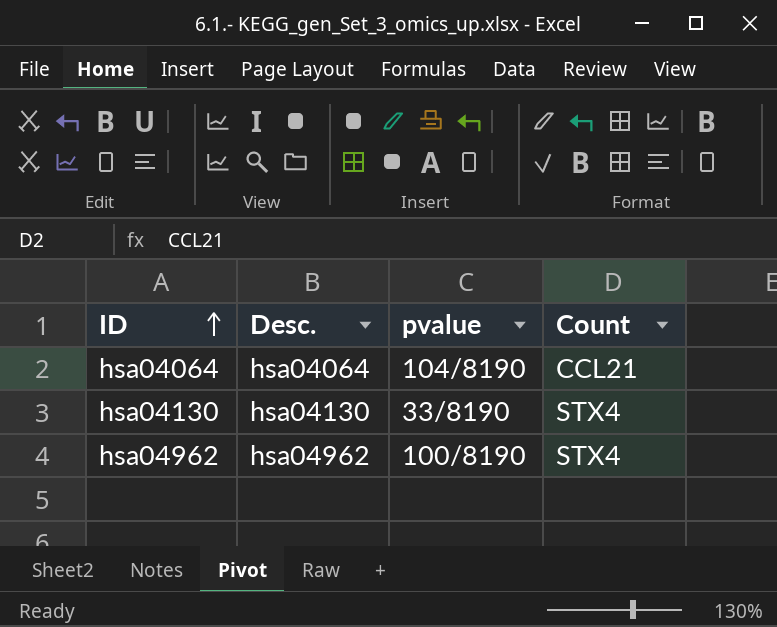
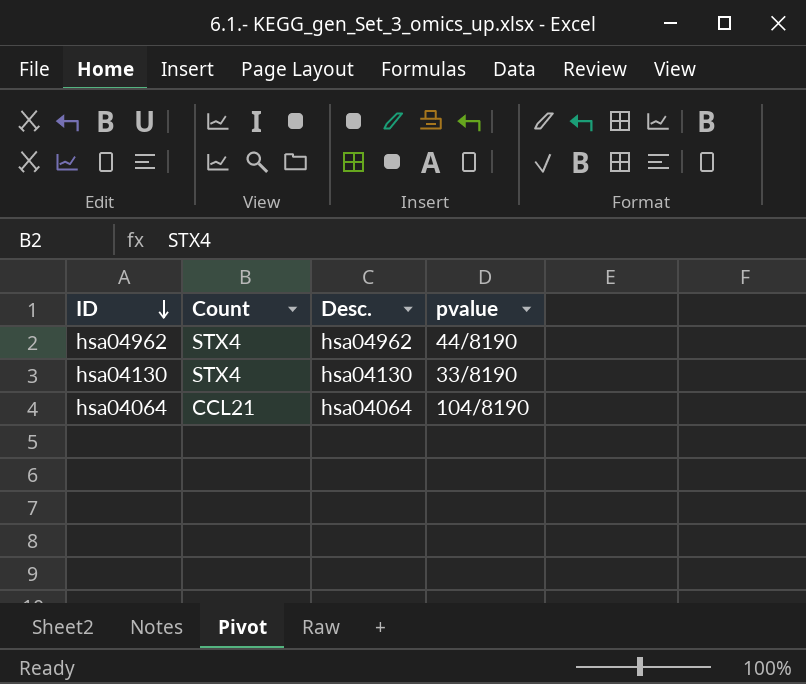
row order: ID ascending -> ID descending
column Count | position: 4 -> 2
hsa04962 | pvalue: 100/8190 -> 44/8190

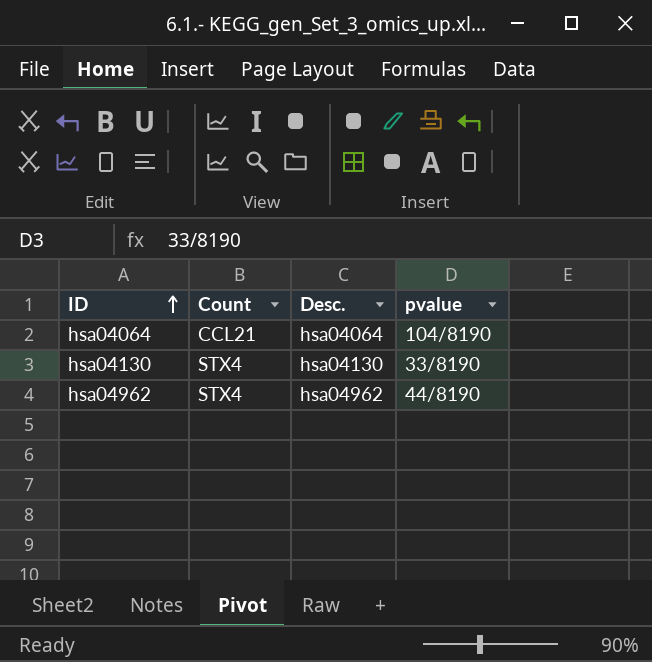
row order: ID descending -> ID ascending

